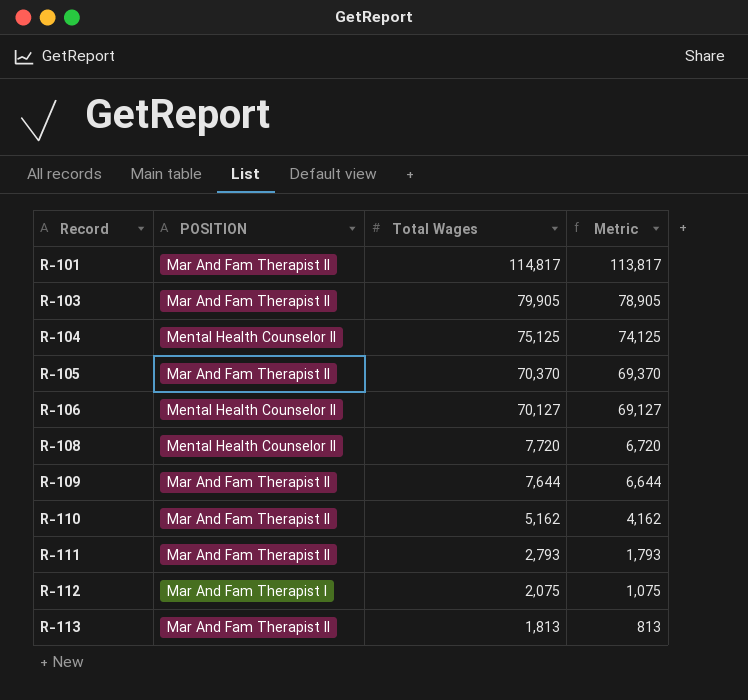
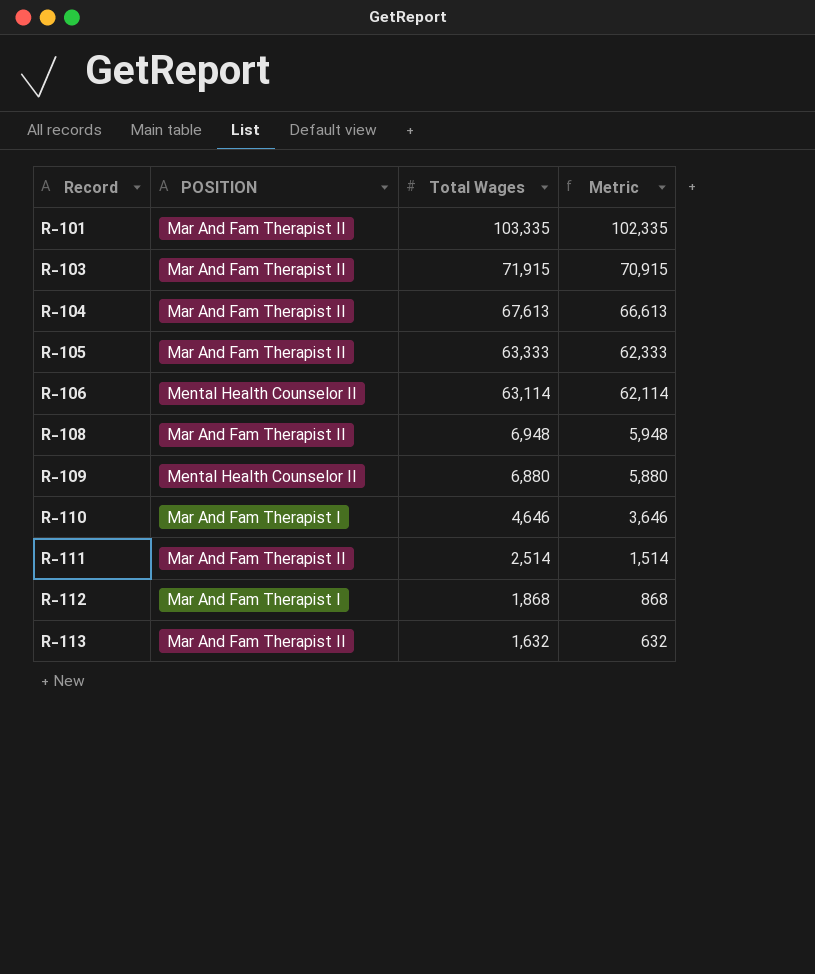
R-101 | Total Wages: 114,817 -> 103,335
R-101 | Metric: 113,817 -> 102,335
R-103 | Total Wages: 79,905 -> 71,915
R-103 | Metric: 78,905 -> 70,915
R-104 | POSITION: Mental Health Counselor II -> Mar And Fam Therapist II
R-104 | Total Wages: 75,125 -> 67,613
R-104 | Metric: 74,125 -> 66,613
R-105 | Total Wages: 70,370 -> 63,333
R-105 | Metric: 69,370 -> 62,333
R-106 | Total Wages: 70,127 -> 63,114
R-106 | Metric: 69,127 -> 62,114
R-108 | POSITION: Mental Health Counselor II -> Mar And Fam Therapist II
R-108 | Total Wages: 7,720 -> 6,948
R-108 | Metric: 6,720 -> 5,948
R-109 | POSITION: Mar And Fam Therapist II -> Mental Health Counselor II
R-109 | Total Wages: 7,644 -> 6,880
R-109 | Metric: 6,644 -> 5,880
R-110 | POSITION: Mar And Fam Therapist II -> Mar And Fam Therapist I
R-110 | Total Wages: 5,162 -> 4,646
R-110 | Metric: 4,162 -> 3,646
R-111 | Total Wages: 2,793 -> 2,514
R-111 | Metric: 1,793 -> 1,514
R-112 | Total Wages: 2,075 -> 1,868
R-112 | Metric: 1,075 -> 868
R-113 | Total Wages: 1,813 -> 1,632
R-113 | Metric: 813 -> 632

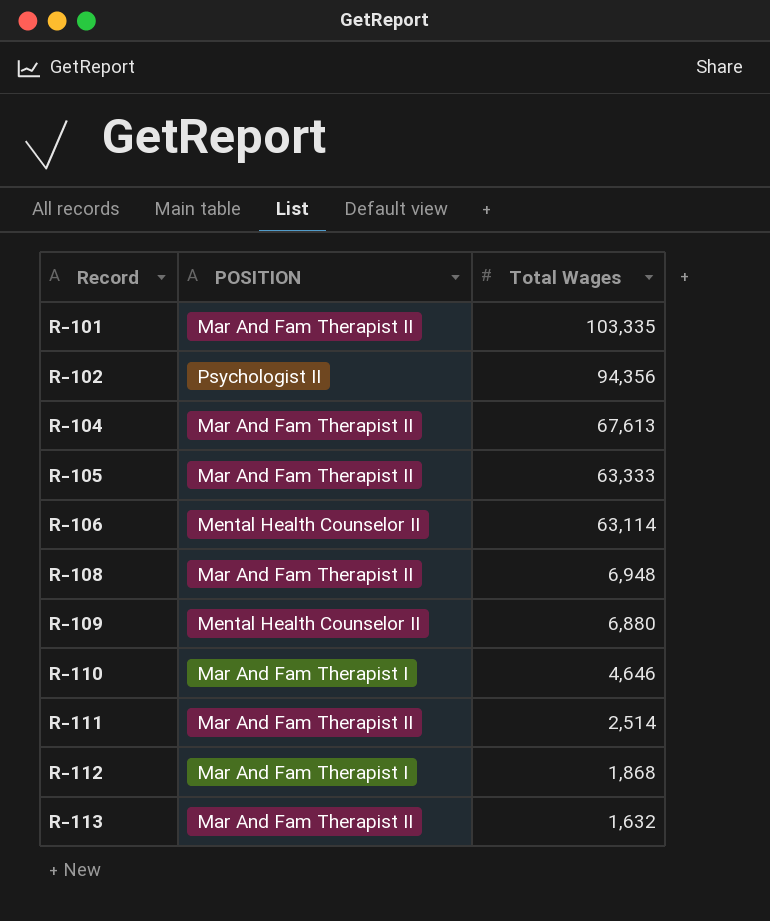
column Metric | formula: [Total Wages] - 1000 -> none
row R-103: Mar And Fam Therapist II | 71,915 | 70,915 -> none
row R-102: none -> Psychologist II | 94,356

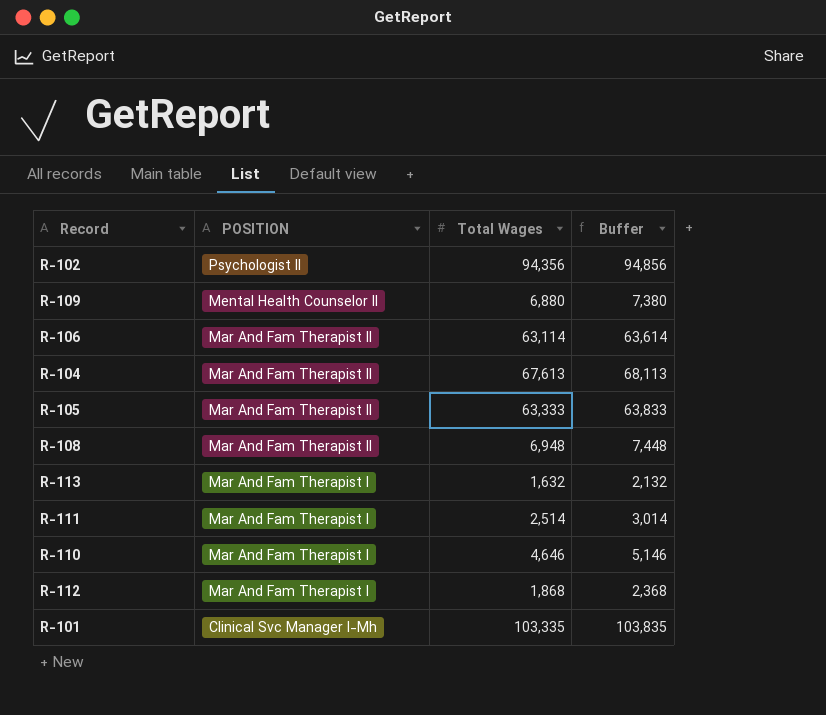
row order: Record ascending -> POSITION descending
column Buffer | formula: none -> [Total Wages] + 500
R-106 | POSITION: Mental Health Counselor II -> Mar And Fam Therapist II
R-113 | POSITION: Mar And Fam Therapist II -> Mar And Fam Therapist I
R-111 | POSITION: Mar And Fam Therapist II -> Mar And Fam Therapist I
R-101 | POSITION: Mar And Fam Therapist II -> Clinical Svc Manager I-Mh

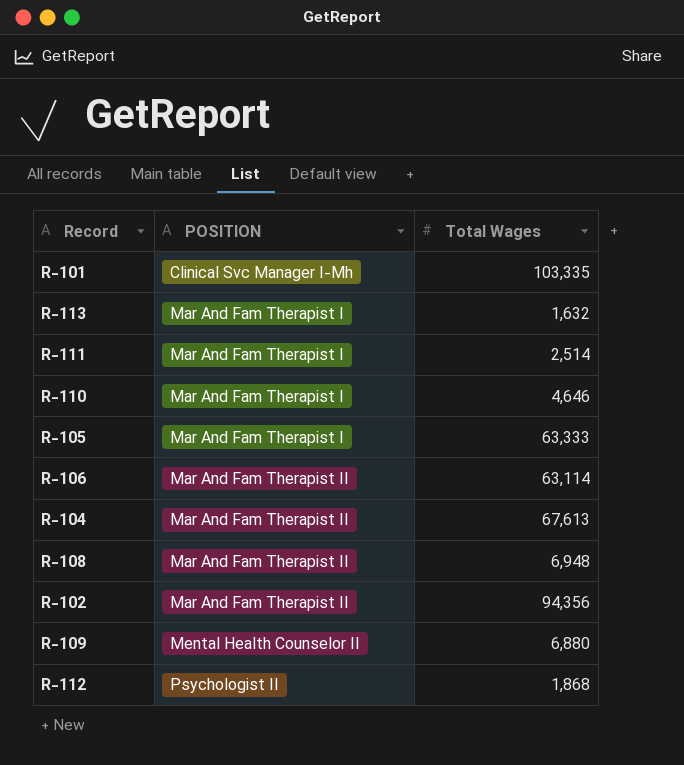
row order: POSITION descending -> POSITION ascending
column Buffer | formula: [Total Wages] + 500 -> none
R-105 | POSITION: Mar And Fam Therapist II -> Mar And Fam Therapist I
R-102 | POSITION: Psychologist II -> Mar And Fam Therapist II
R-112 | POSITION: Mar And Fam Therapist I -> Psychologist II

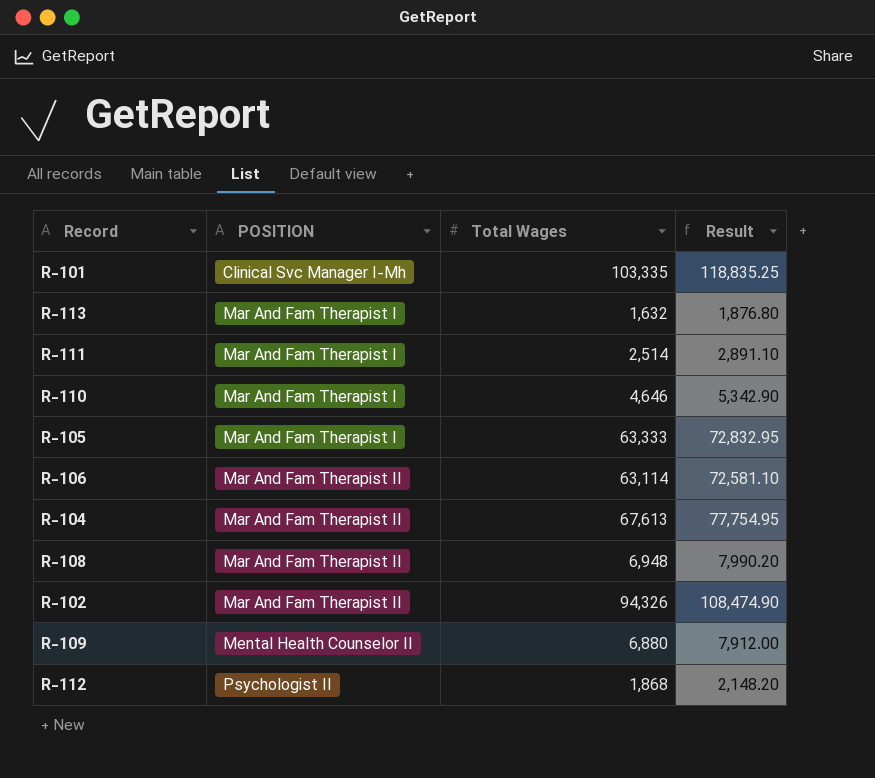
column Result | formula: none -> [Total Wages] * 1.15
R-102 | Total Wages: 94,356 -> 94,326

